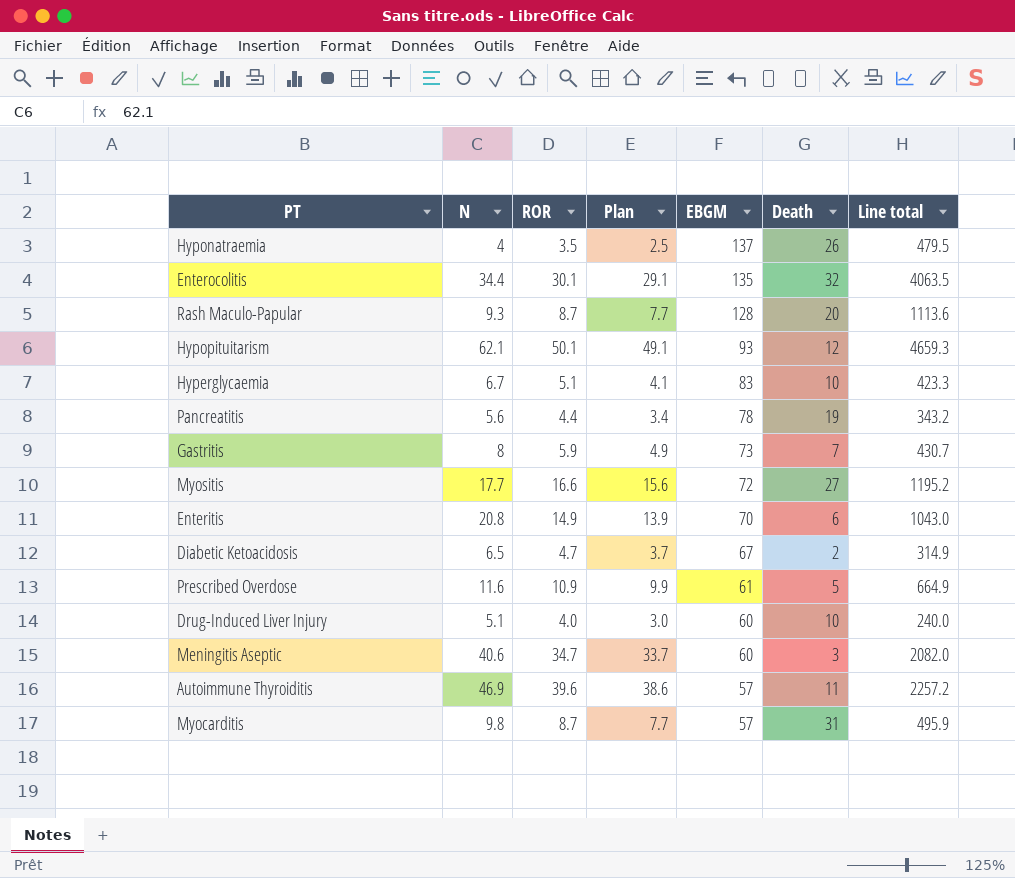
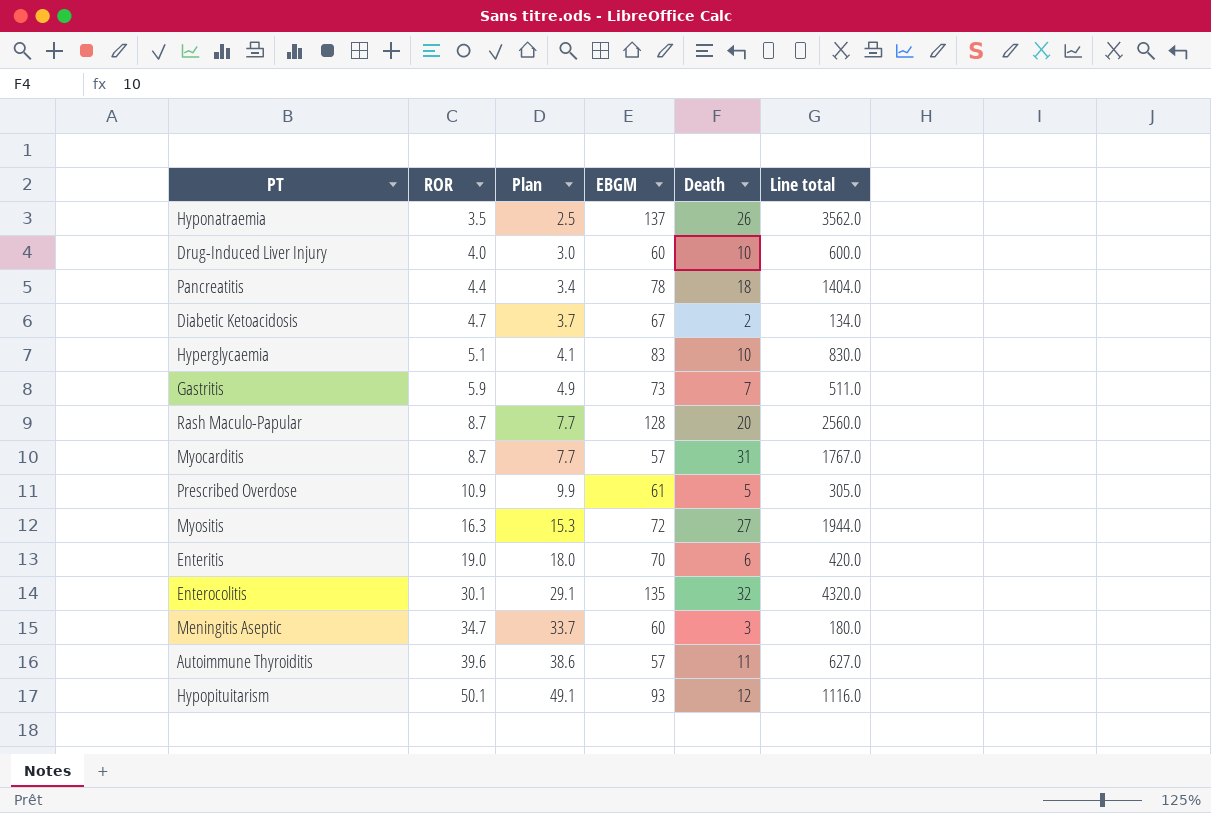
row order: EBGM descending -> ROR ascending
column N | position: 2 -> none
column Line total | formula: [ROR] * [EBGM] -> [EBGM] * [Death]
Pancreatitis | Death: 19 -> 18
Myositis | ROR: 16.6 -> 16.3
Myositis | Plan: 15.6 -> 15.3
Enteritis | ROR: 14.9 -> 19.0
Enteritis | Plan: 13.9 -> 18.0

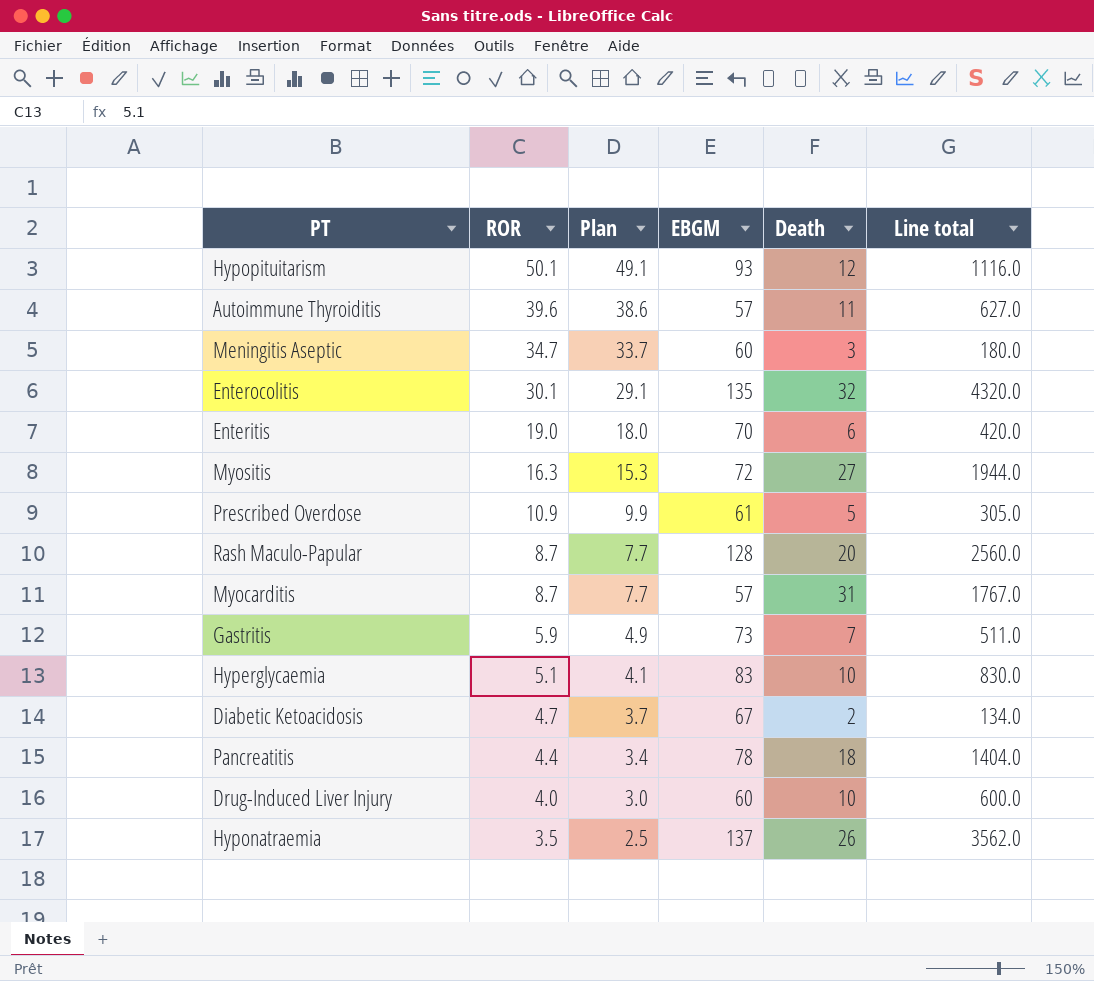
row order: ROR ascending -> ROR descending

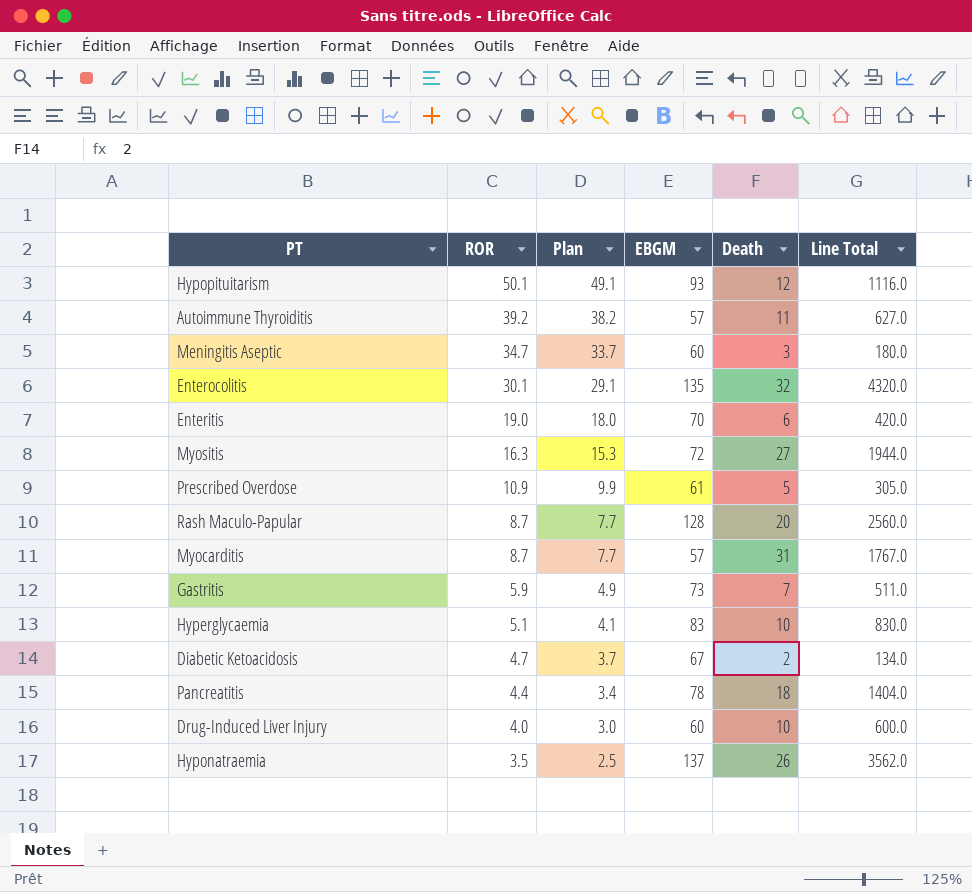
column name: Line total -> Line Total
Autoimmune Thyroiditis | ROR: 39.6 -> 39.2
Autoimmune Thyroiditis | Plan: 38.6 -> 38.2

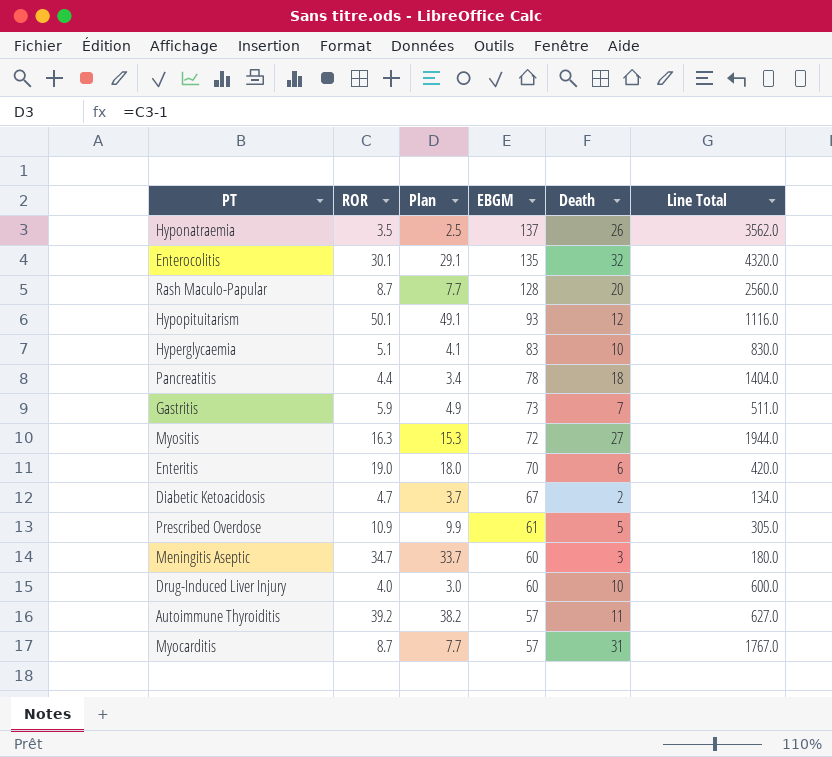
row order: ROR descending -> EBGM descending

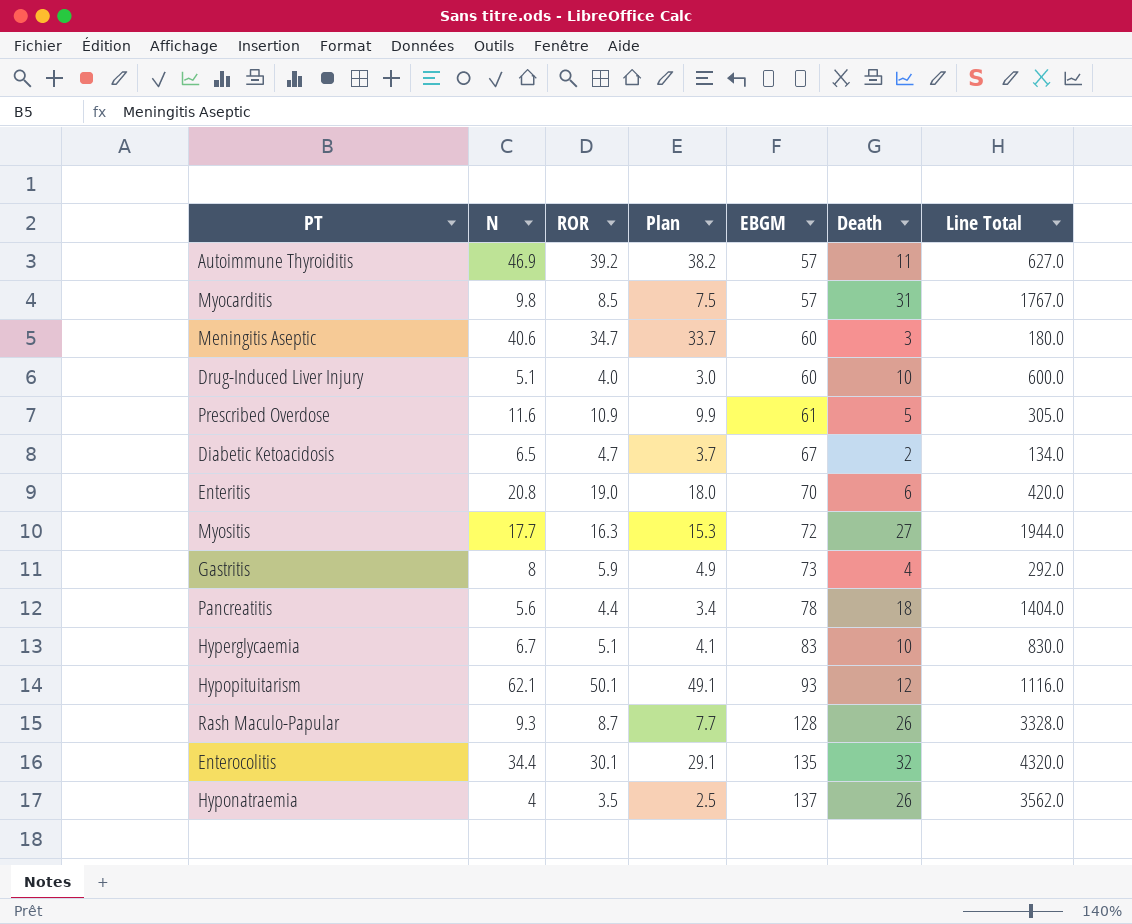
row order: EBGM descending -> EBGM ascending
column N | position: none -> 2
Myocarditis | ROR: 8.7 -> 8.5
Myocarditis | Plan: 7.7 -> 7.5
Gastritis | Death: 7 -> 4
Gastritis | Line Total: 511.0 -> 292.0
Rash Maculo-Papular | Death: 20 -> 26
Rash Maculo-Papular | Line Total: 2560.0 -> 3328.0

